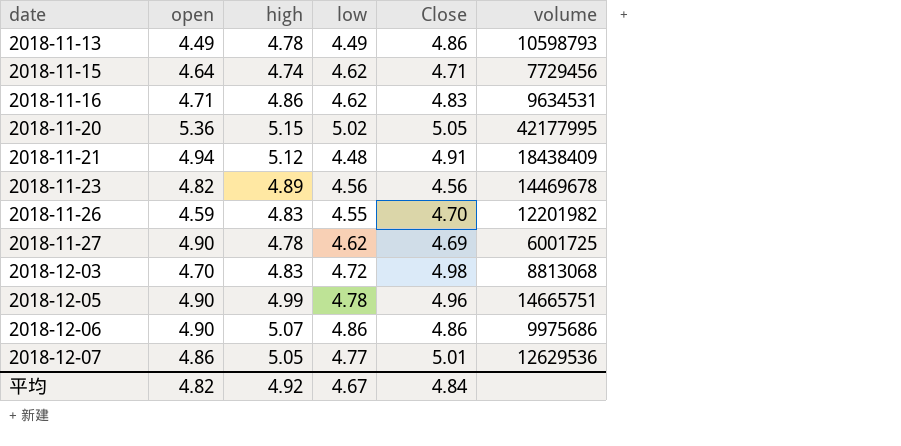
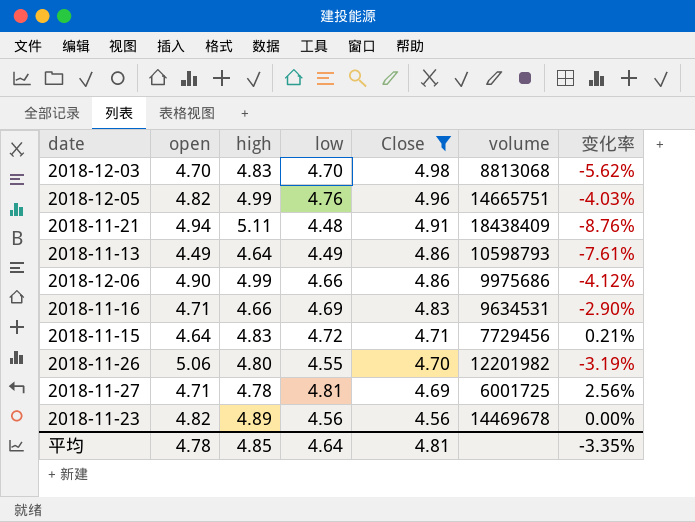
filter: none -> Close <= 4.98
row order: date ascending -> Close descending
column 变化率 | formula: none -> ([low] - [Close]) / [Close]
2018-12-03 | low: 4.72 -> 4.70
2018-12-05 | open: 4.90 -> 4.82
2018-12-05 | low: 4.78 -> 4.76
2018-11-21 | high: 5.12 -> 5.11
2018-11-13 | high: 4.78 -> 4.64
2018-12-06 | high: 5.07 -> 4.99
2018-12-06 | low: 4.86 -> 4.66
2018-11-16 | high: 4.86 -> 4.66
2018-11-16 | low: 4.62 -> 4.69
2018-11-15 | high: 4.74 -> 4.83
2018-11-15 | low: 4.62 -> 4.72
2018-11-26 | open: 4.59 -> 5.06
2018-11-26 | high: 4.83 -> 4.80
2018-11-27 | open: 4.90 -> 4.71
2018-11-27 | low: 4.62 -> 4.81
平均 | open: 4.82 -> 4.78
平均 | high: 4.92 -> 4.85
平均 | low: 4.67 -> 4.64
平均 | Close: 4.84 -> 4.81

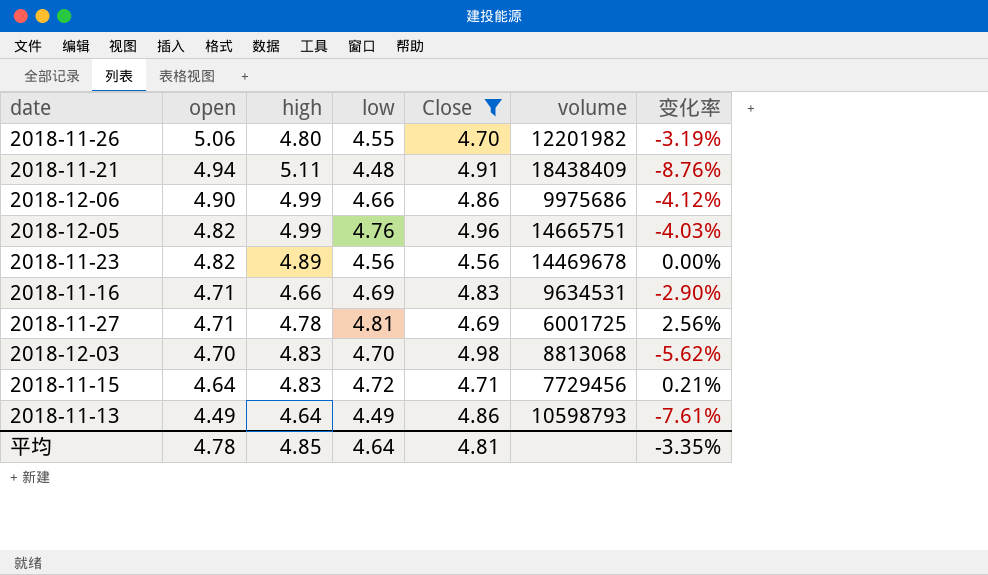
row order: Close descending -> open descending

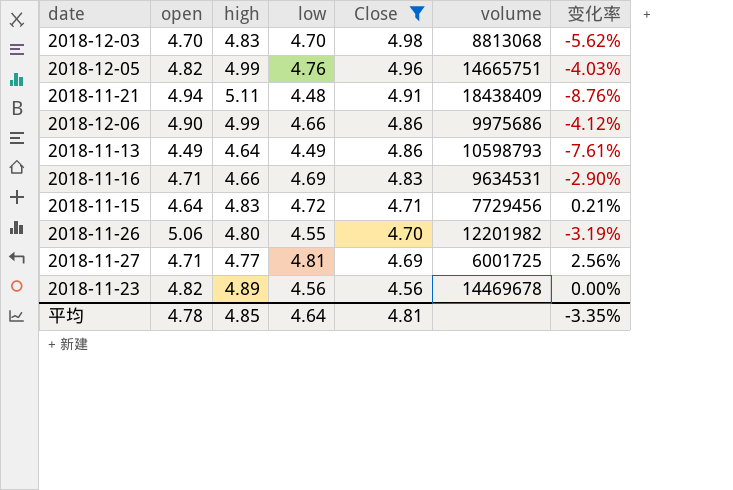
row order: open descending -> Close descending
2018-11-27 | high: 4.78 -> 4.77

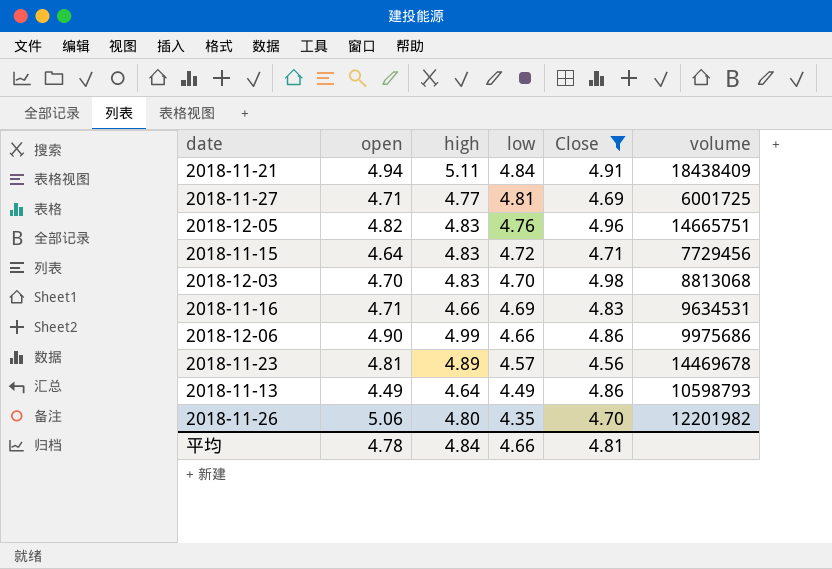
row order: Close descending -> low descending
column 变化率 | formula: ([low] - [Close]) / [Close] -> none
2018-11-21 | low: 4.48 -> 4.84
2018-12-05 | high: 4.99 -> 4.83
2018-11-23 | open: 4.82 -> 4.81
2018-11-23 | low: 4.56 -> 4.57
2018-11-26 | low: 4.55 -> 4.35
平均 | high: 4.85 -> 4.84
平均 | low: 4.64 -> 4.66

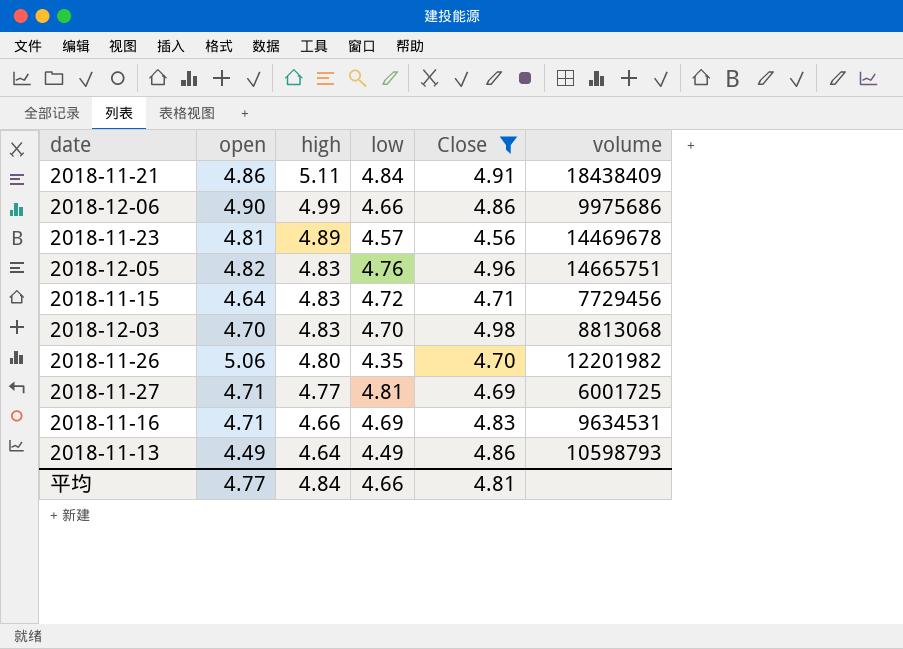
row order: low descending -> high descending
2018-11-21 | open: 4.94 -> 4.86
平均 | open: 4.78 -> 4.77

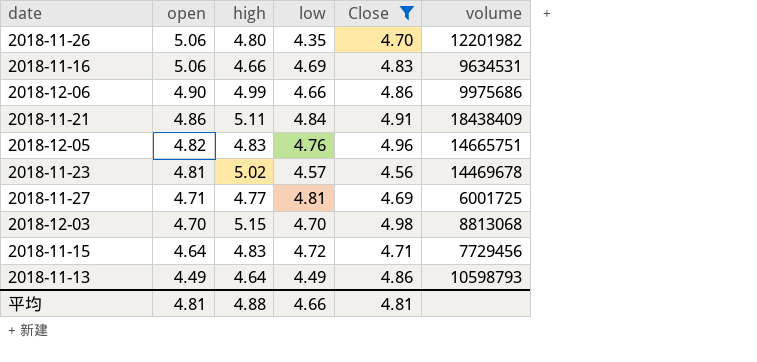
row order: high descending -> open descending
2018-11-16 | open: 4.71 -> 5.06
2018-11-23 | high: 4.89 -> 5.02
2018-12-03 | high: 4.83 -> 5.15
平均 | open: 4.77 -> 4.81
平均 | high: 4.84 -> 4.88

